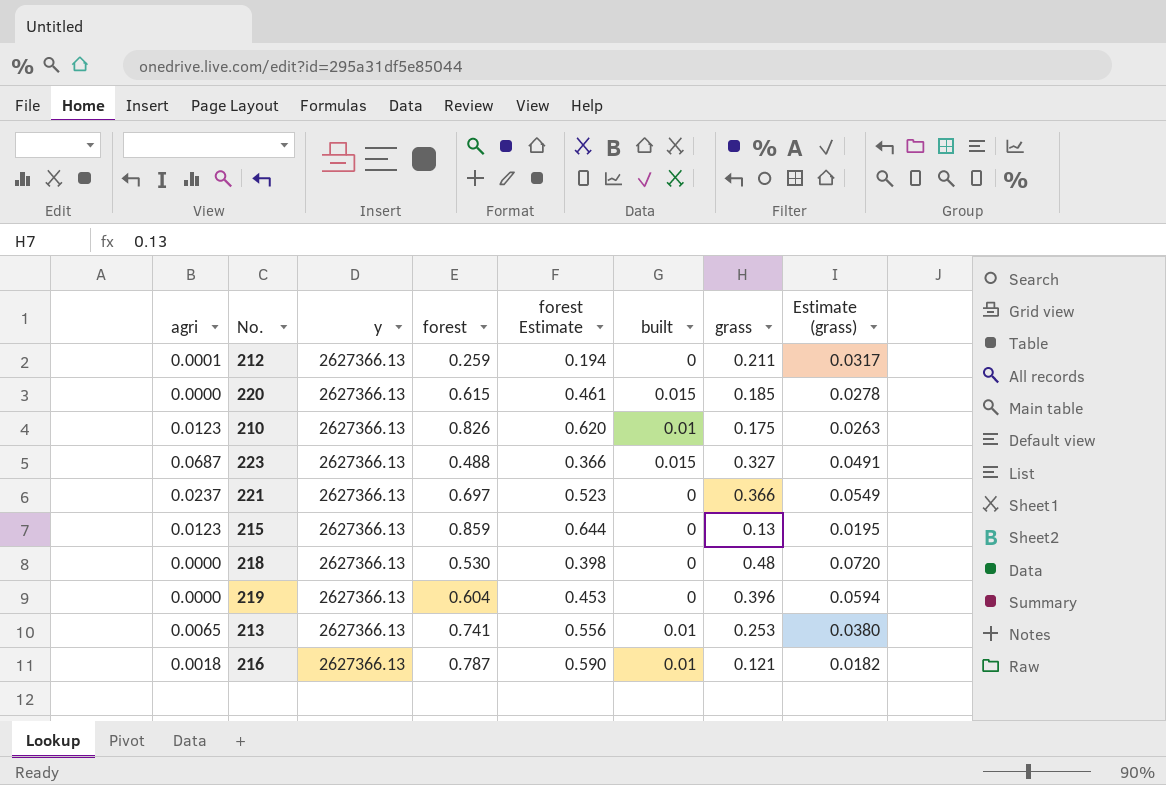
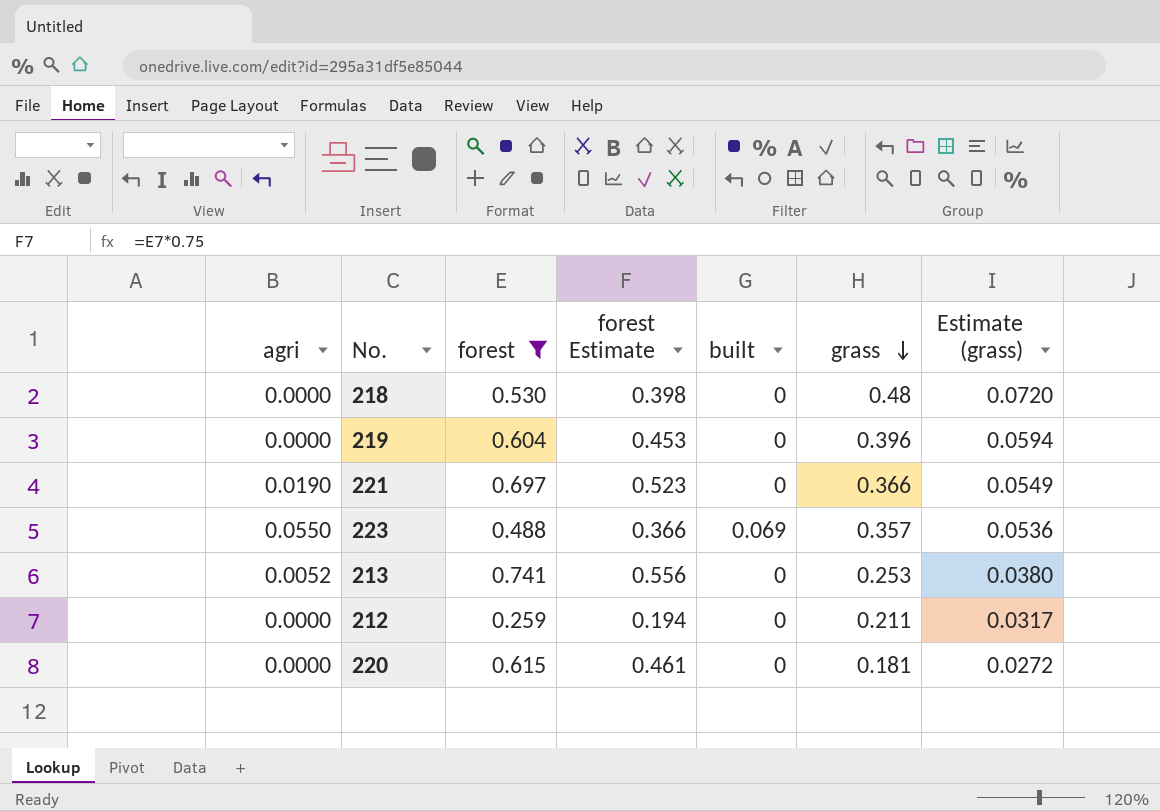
filter: none -> forest <= 0.741
row order: none -> grass descending
column y | position: 3 -> none
221 | agri: 0.0237 -> 0.0190
223 | agri: 0.0687 -> 0.0550
223 | built: 0.015 -> 0.069
223 | grass: 0.327 -> 0.357
223 | Estimate (grass): 0.0491 -> 0.0536
213 | agri: 0.0065 -> 0.0052
213 | built: 0.01 -> 0
212 | agri: 0.0001 -> 0.0000
220 | built: 0.015 -> 0
220 | grass: 0.185 -> 0.181
220 | Estimate (grass): 0.0278 -> 0.0272

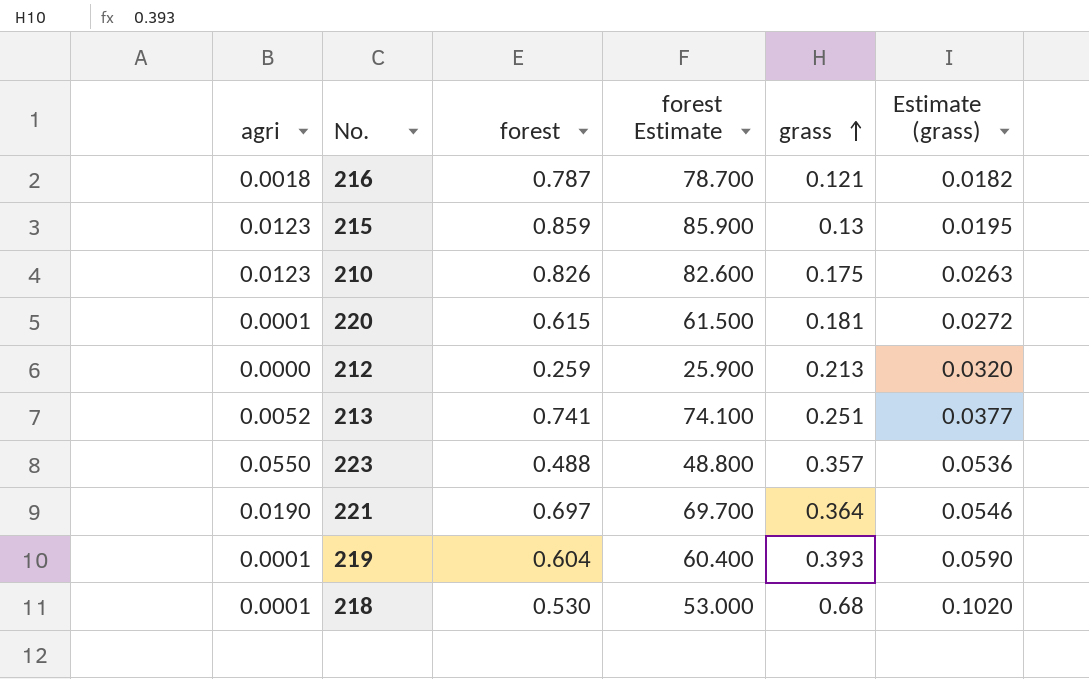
filter: forest <= 0.741 -> none
row order: grass descending -> grass ascending
column built | position: 5 -> none
column forest Estimate | formula: [forest] * 0.75 -> [forest] * 100
220 | agri: 0.0000 -> 0.0001
212 | grass: 0.211 -> 0.213
212 | Estimate (grass): 0.0317 -> 0.0320
213 | grass: 0.253 -> 0.251
213 | Estimate (grass): 0.0380 -> 0.0377
221 | grass: 0.366 -> 0.364
221 | Estimate (grass): 0.0549 -> 0.0546
219 | agri: 0.0000 -> 0.0001
219 | grass: 0.396 -> 0.393
219 | Estimate (grass): 0.0594 -> 0.0590
218 | agri: 0.0000 -> 0.0001
218 | grass: 0.48 -> 0.68
218 | Estimate (grass): 0.0720 -> 0.1020

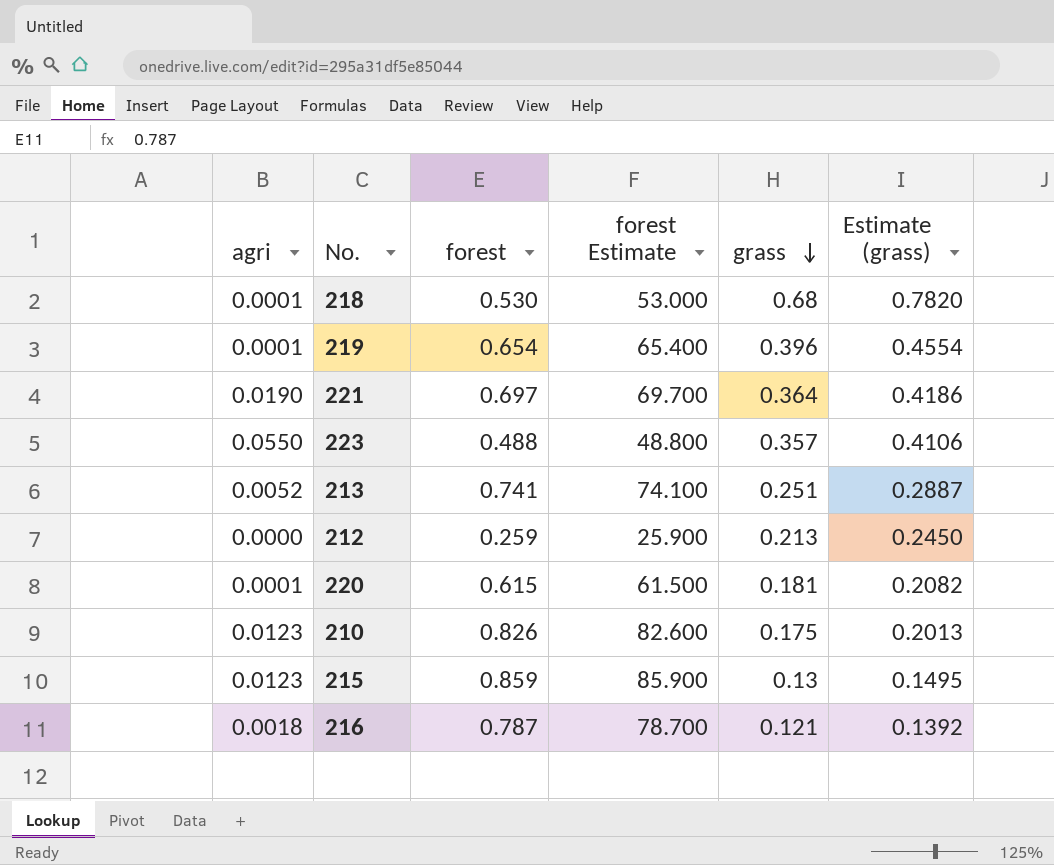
row order: grass ascending -> grass descending
column Estimate (grass) | formula: [grass] * 0.15 -> [grass] * 1.15
219 | forest: 0.604 -> 0.654
219 | forest Estimate: 60.400 -> 65.400
219 | grass: 0.393 -> 0.396

